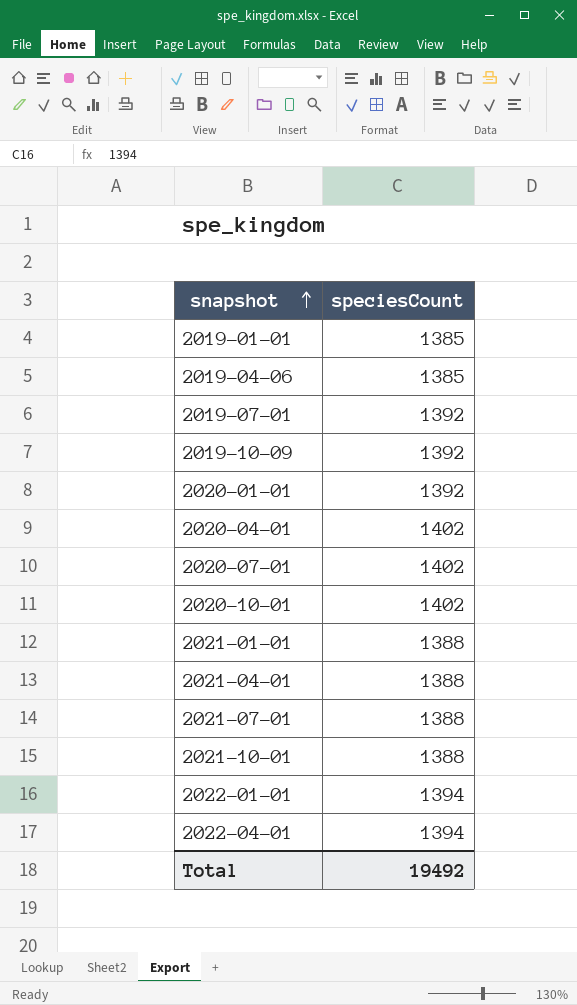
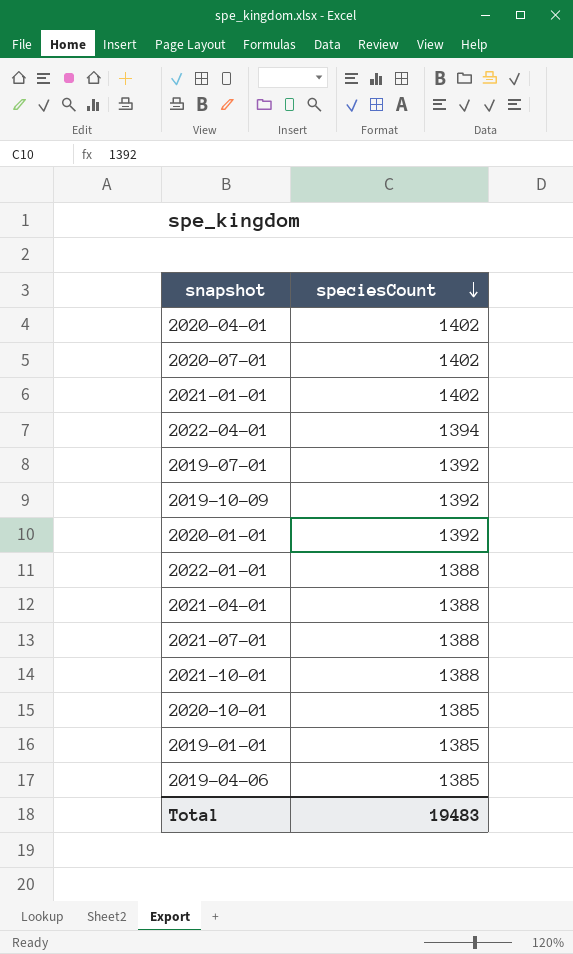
row order: snapshot ascending -> speciesCount descending
2021-01-01 | speciesCount: 1388 -> 1402
2022-01-01 | speciesCount: 1394 -> 1388
2020-10-01 | speciesCount: 1402 -> 1385
Total | speciesCount: 19492 -> 19483

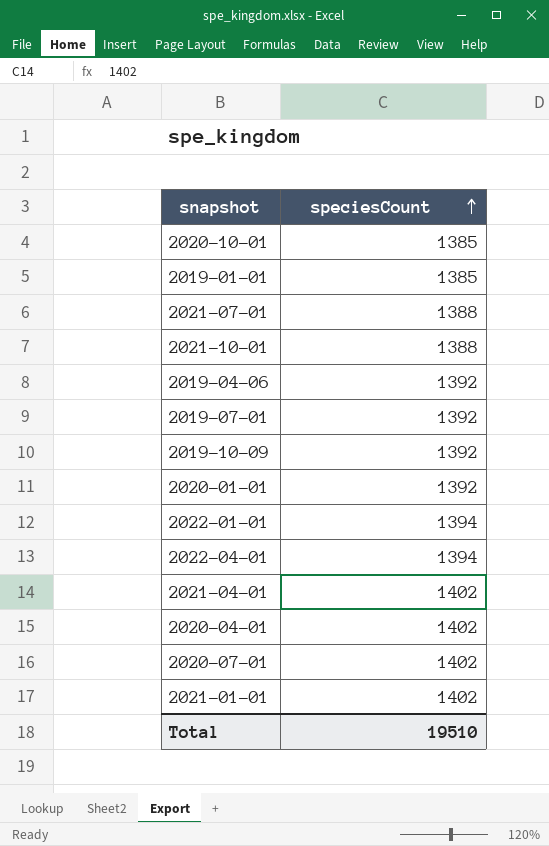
row order: speciesCount descending -> speciesCount ascending
2019-04-06 | speciesCount: 1385 -> 1392
2022-01-01 | speciesCount: 1388 -> 1394
2021-04-01 | speciesCount: 1388 -> 1402
Total | speciesCount: 19483 -> 19510

